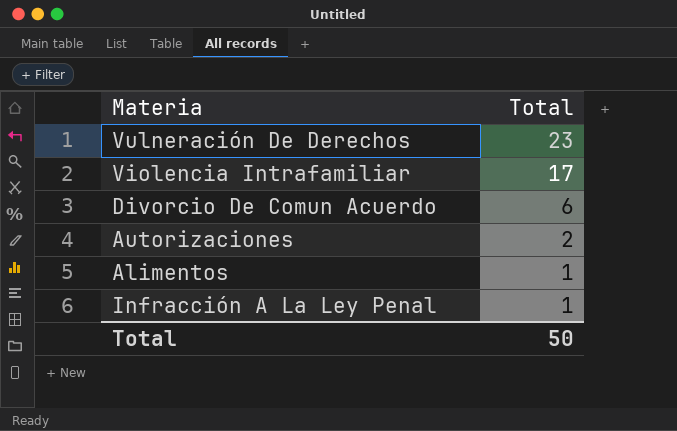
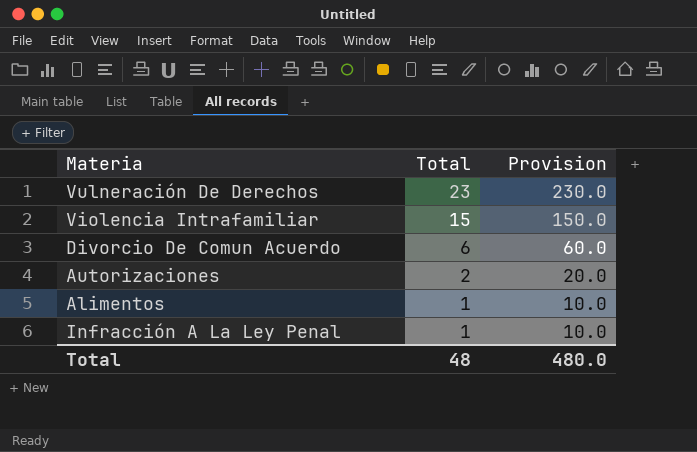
column Provision | formula: none -> [Total] * 10
Violencia Intrafamiliar | Total: 17 -> 15
Total | Total: 50 -> 48

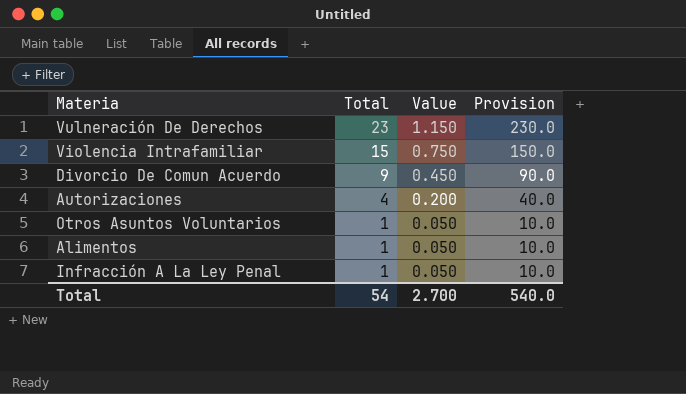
column Value | formula: none -> [Total] * 0.05
Divorcio De Comun Acuerdo | Total: 6 -> 9
Divorcio De Comun Acuerdo | Provision: 60.0 -> 90.0
Autorizaciones | Total: 2 -> 4
Autorizaciones | Provision: 20.0 -> 40.0
row Otros Asuntos Voluntarios: none -> 1 | 0.050 | 10.0
Total | Total: 48 -> 54
Total | Provision: 480.0 -> 540.0

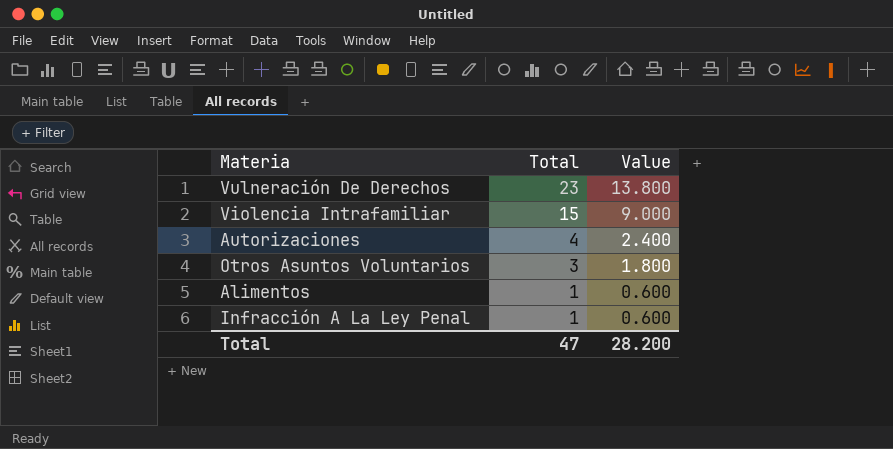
column Provision | formula: [Total] * 10 -> none
column Value | formula: [Total] * 0.05 -> [Total] * 0.6
row Divorcio De Comun Acuerdo: 9 | 0.450 | 90.0 -> none
Otros Asuntos Voluntarios | Total: 1 -> 3
Total | Total: 54 -> 47
Total | Value: 2.700 -> 28.200

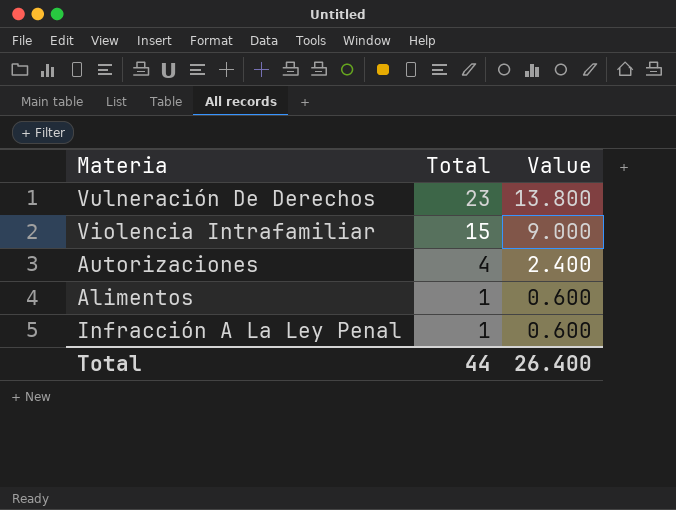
row Otros Asuntos Voluntarios: 3 | 1.800 -> none
Total | Total: 47 -> 44
Total | Value: 28.200 -> 26.400

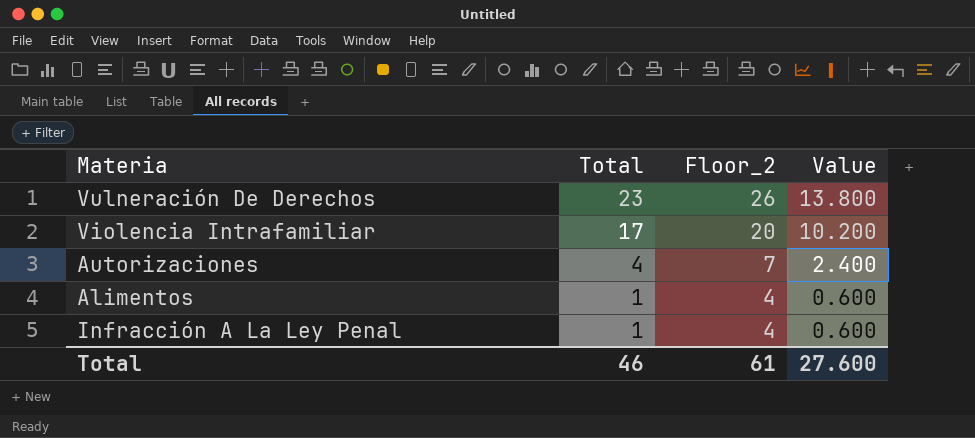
column Floor_2 | formula: none -> [Total] + 3
Violencia Intrafamiliar | Total: 15 -> 17
Violencia Intrafamiliar | Value: 9.000 -> 10.200
Total | Total: 44 -> 46
Total | Value: 26.400 -> 27.600

